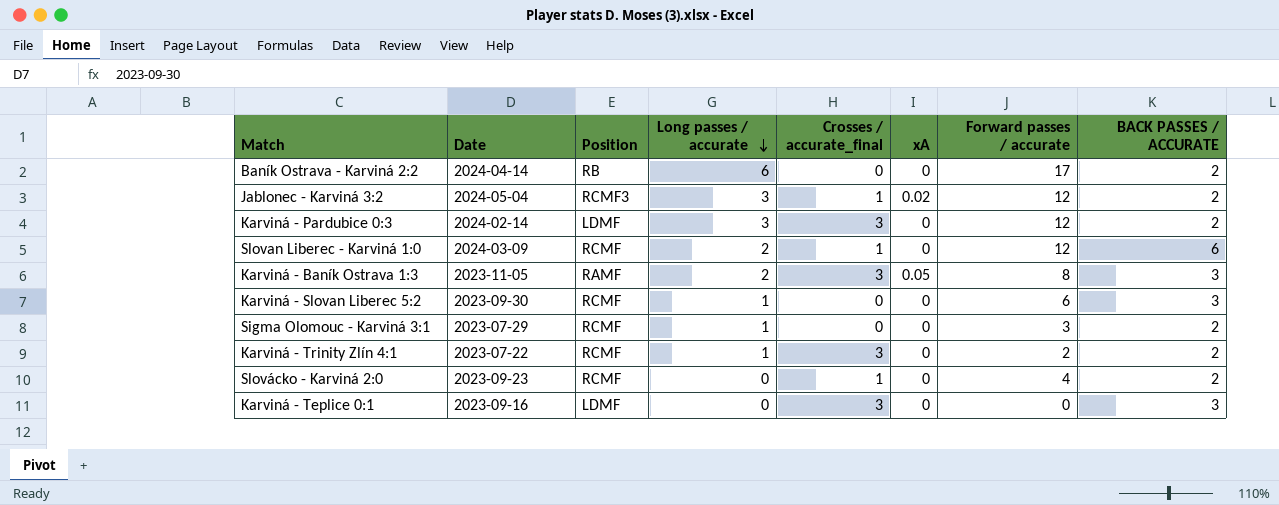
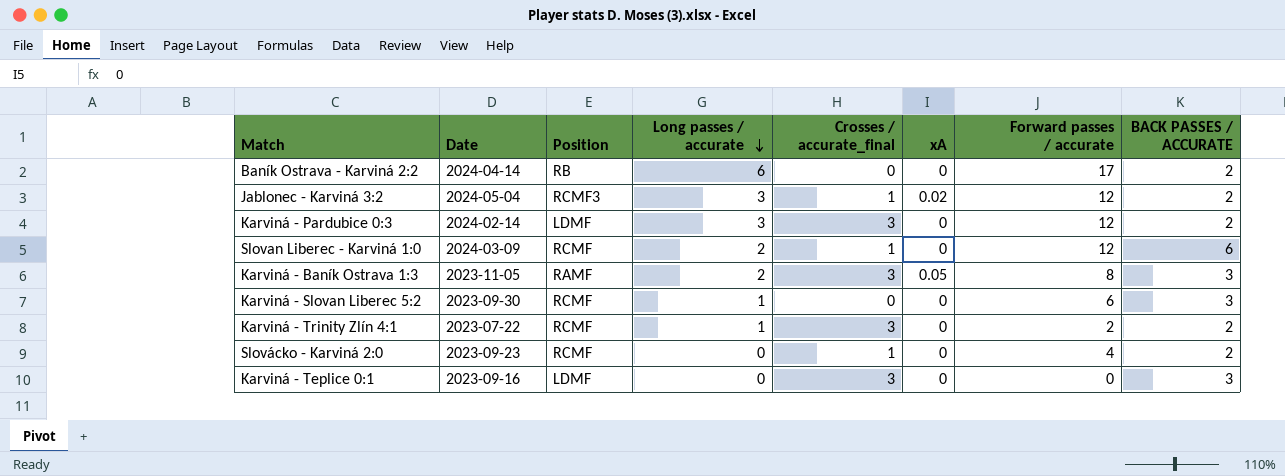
row Sigma Olomouc - Karviná 3:1: 2023-07-29 | RCMF | 1 | 0 | 0 | 3 | 2 -> none

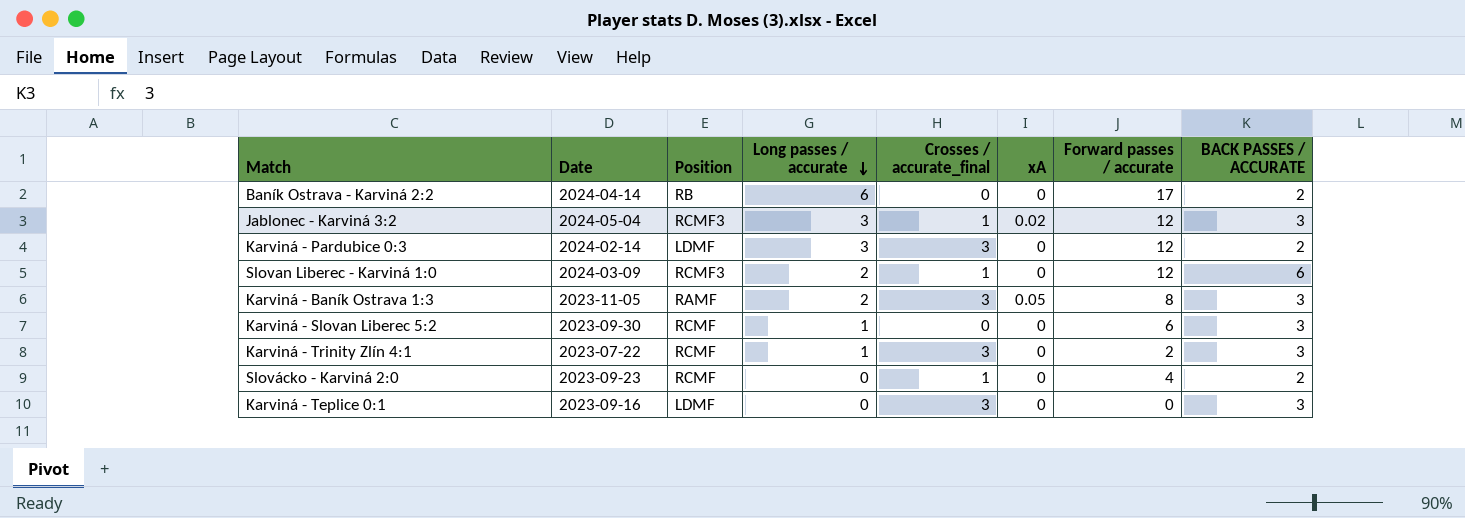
Jablonec - Karviná 3:2 | BACK PASSES / ACCURATE: 2 -> 3
Slovan Liberec - Karviná 1:0 | Position: RCMF -> RCMF3
Karviná - Trinity Zlín 4:1 | BACK PASSES / ACCURATE: 2 -> 3

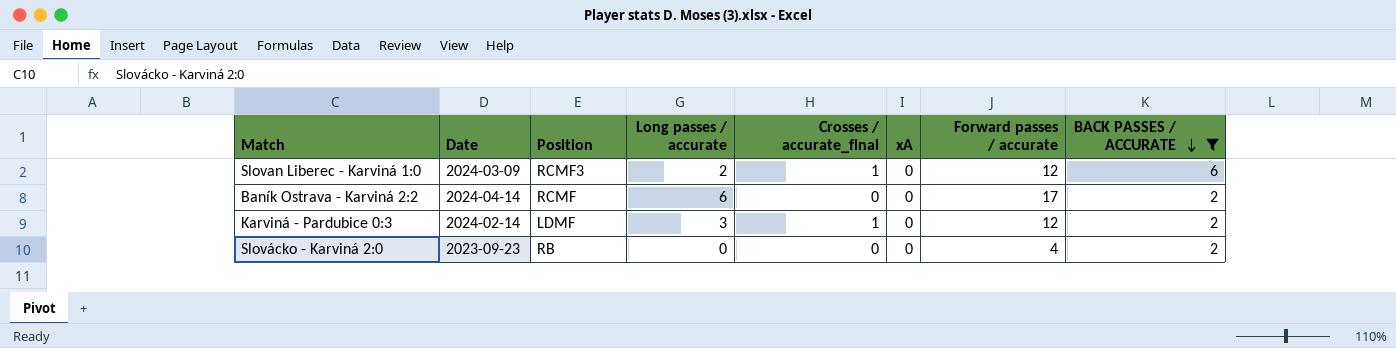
filter: none -> BACK PASSES / ACCURATE != 3
row order: Long passes / accurate descending -> BACK PASSES / ACCURATE descending
Baník Ostrava - Karviná 2:2 | Position: RB -> RCMF
Karviná - Pardubice 0:3 | Crosses / accurate_final: 3 -> 1
Slovácko - Karviná 2:0 | Position: RCMF -> RB
Slovácko - Karviná 2:0 | Crosses / accurate_final: 1 -> 0

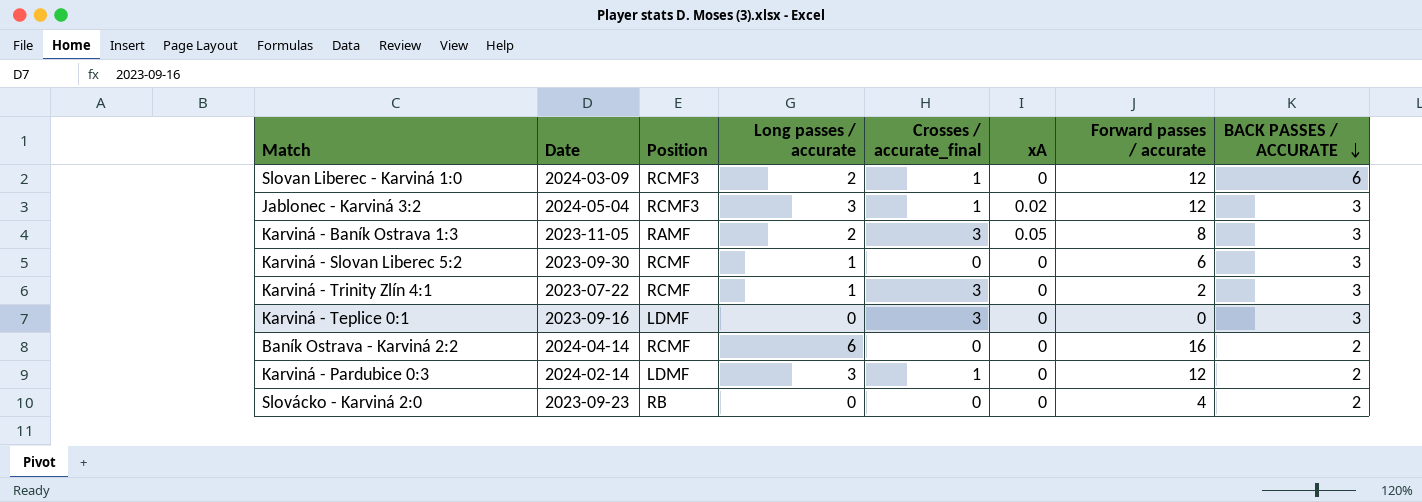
filter: BACK PASSES / ACCURATE != 3 -> none
Baník Ostrava - Karviná 2:2 | Forward passes / accurate: 17 -> 16

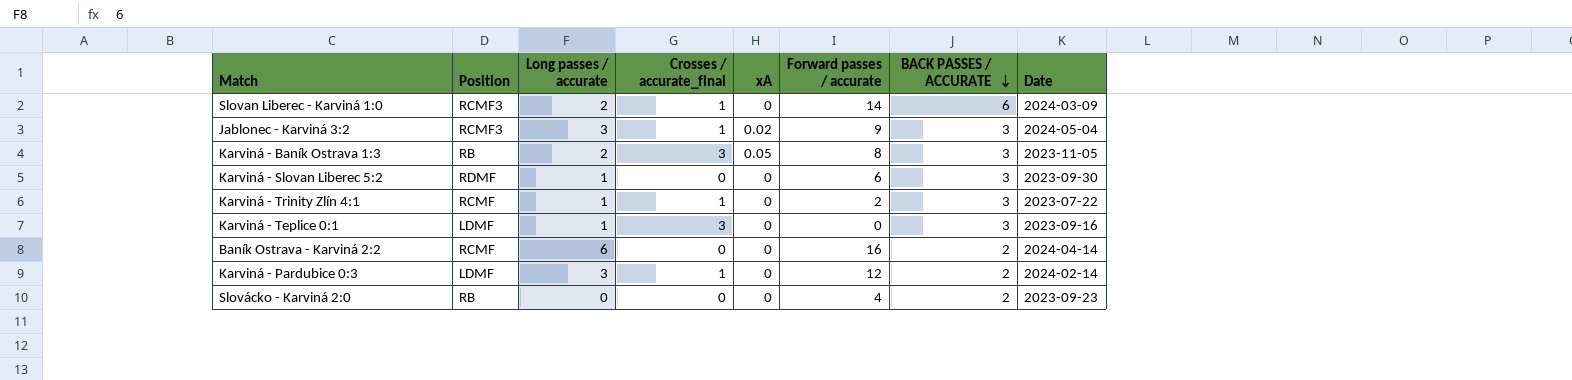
column Date | position: 2 -> 8
Slovan Liberec - Karviná 1:0 | Forward passes / accurate: 12 -> 14
Jablonec - Karviná 3:2 | Forward passes / accurate: 12 -> 9
Karviná - Baník Ostrava 1:3 | Position: RAMF -> RB
Karviná - Slovan Liberec 5:2 | Position: RCMF -> RDMF
Karviná - Trinity Zlín 4:1 | Crosses / accurate_final: 3 -> 1
Karviná - Teplice 0:1 | Long passes / accurate: 0 -> 1

